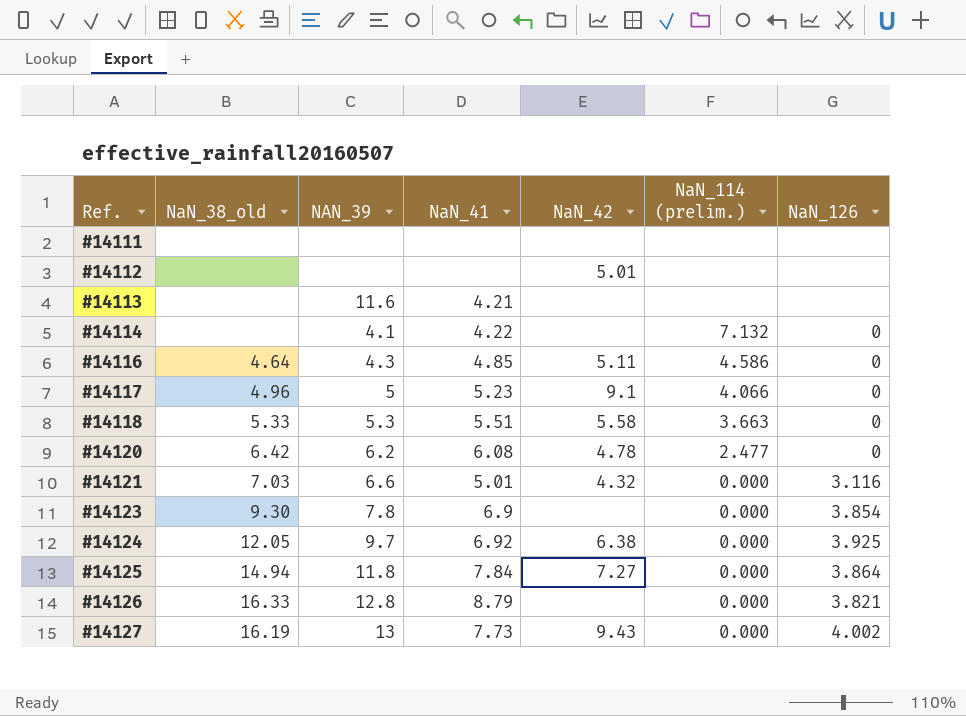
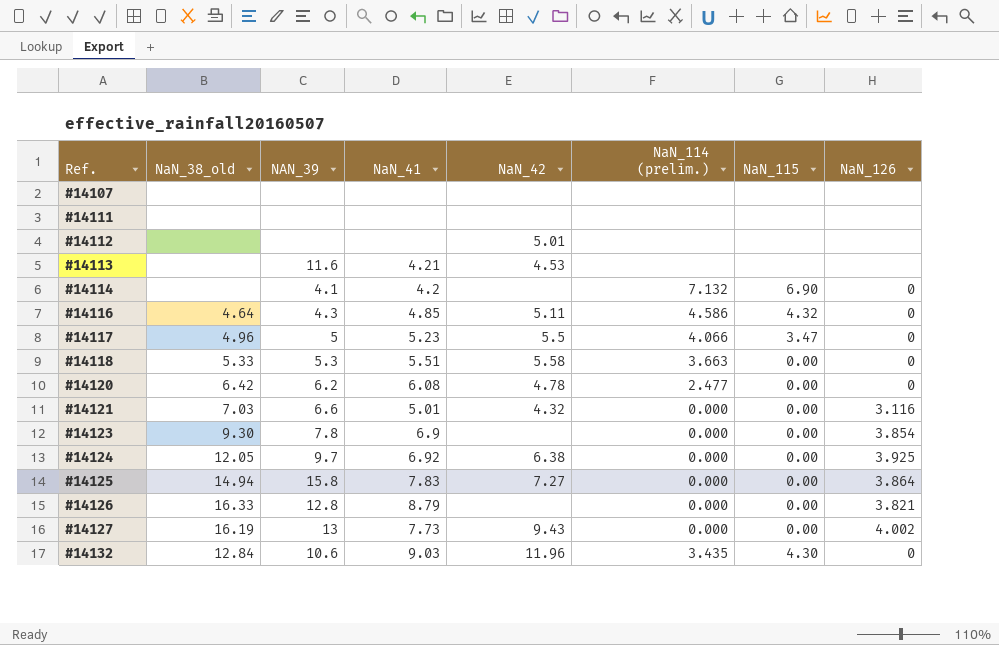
column NaN_115 | position: none -> 7
row #14107: none -> none | none | none | none | none | none | none
#14113 | NaN_42: none -> 4.53
#14114 | NaN_41: 4.22 -> 4.2
#14117 | NaN_42: 9.1 -> 5.5
#14125 | NAN_39: 11.8 -> 15.8
#14125 | NaN_41: 7.84 -> 7.83
row #14132: none -> 12.84 | 10.6 | 9.03 | 11.96 | 3.435 | 4.30 | 0

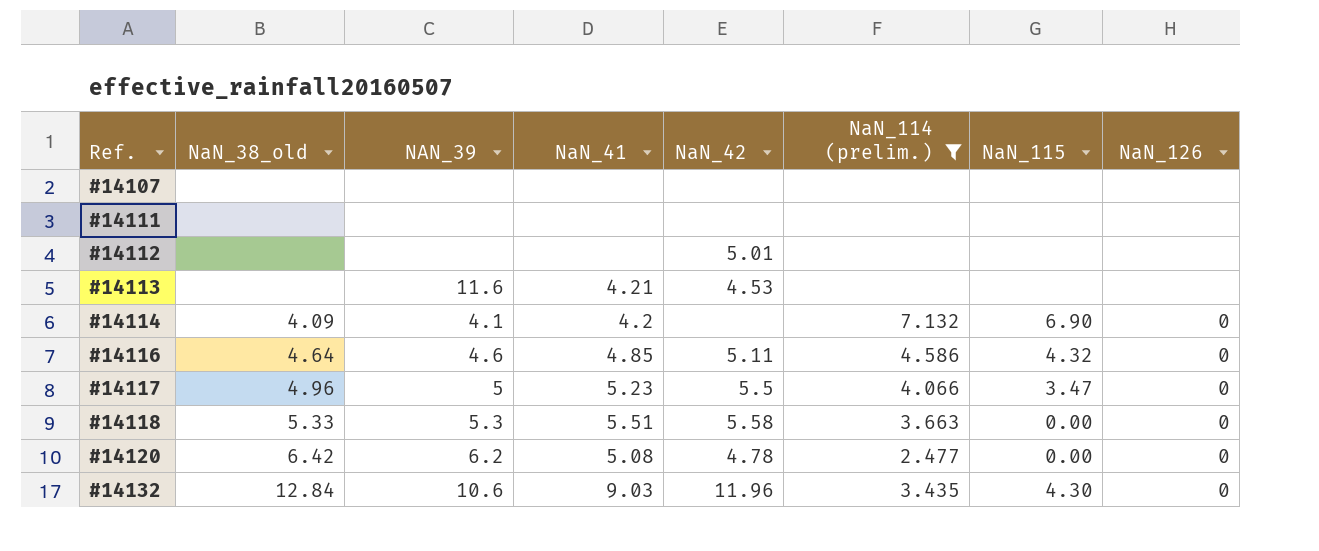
filter: none -> NaN_114 (prelim.) != 0.000
#14114 | NaN_38_old: none -> 4.09
#14116 | NAN_39: 4.3 -> 4.6
#14120 | NaN_41: 6.08 -> 5.08

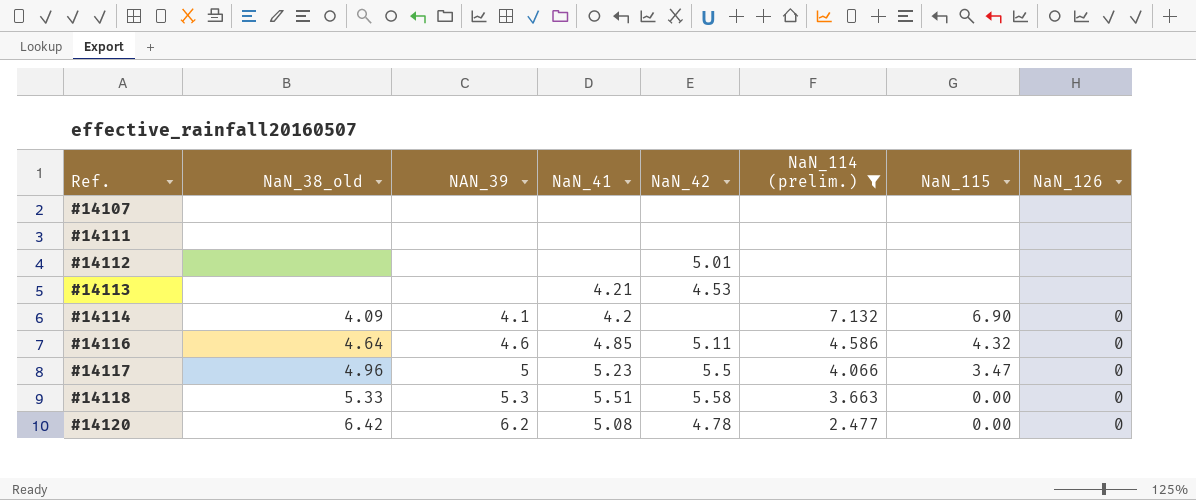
row #14132: 12.84 | 10.6 | 9.03 | 11.96 | 3.435 | 4.30 | 0 -> none
#14113 | NAN_39: 11.6 -> none

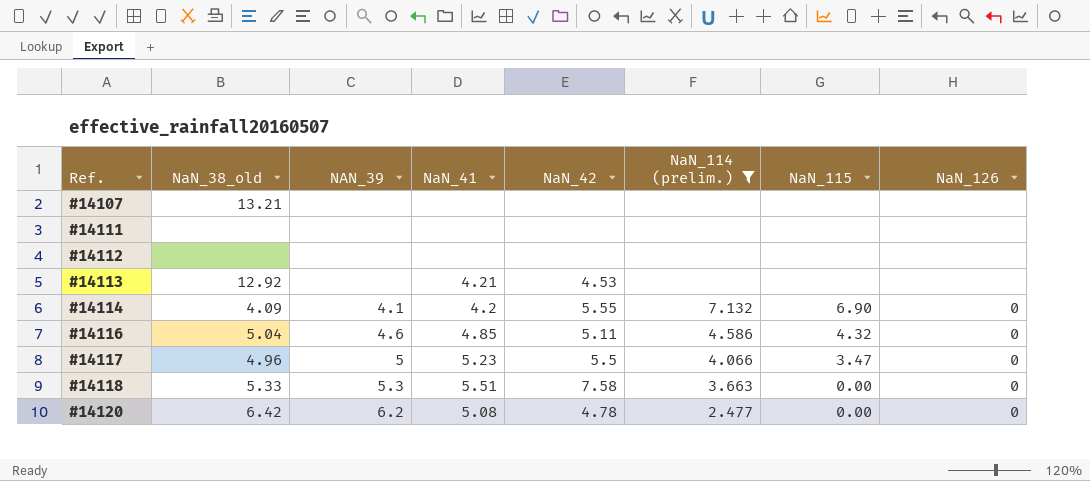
#14107 | NaN_38_old: none -> 13.21
#14112 | NaN_42: 5.01 -> none
#14113 | NaN_38_old: none -> 12.92
#14114 | NaN_42: none -> 5.55
#14116 | NaN_38_old: 4.64 -> 5.04
#14118 | NaN_42: 5.58 -> 7.58

